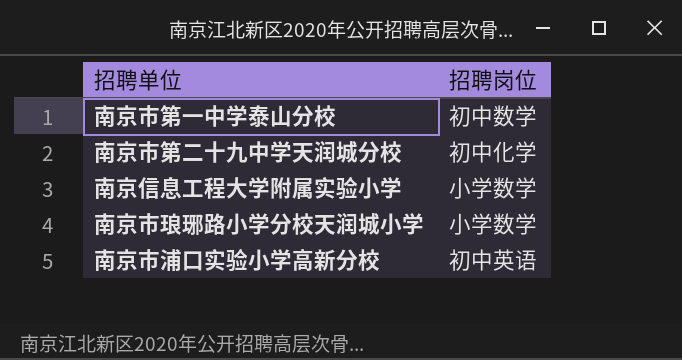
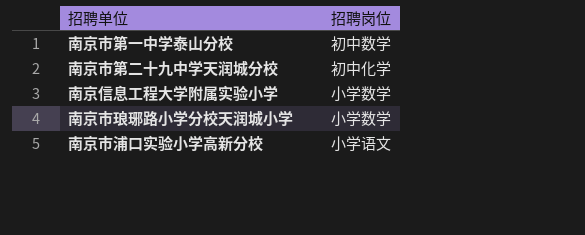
南京市浦口实验小学高新分校 | 招聘岗位: 初中英语 -> 小学语文

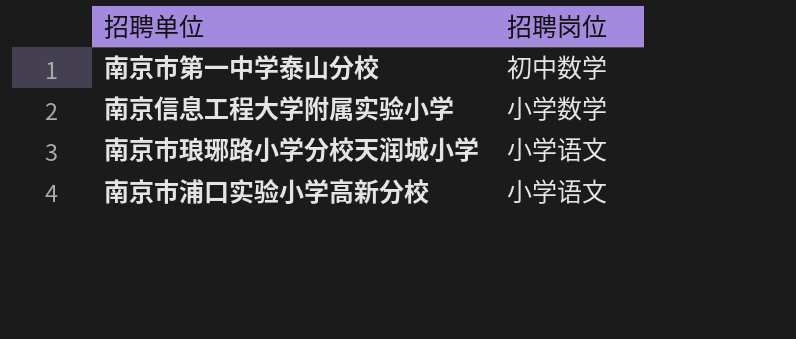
row 南京市第二十九中学天润城分校: 初中化学 -> none
南京市琅琊路小学分校天润城小学 | 招聘岗位: 小学数学 -> 小学语文

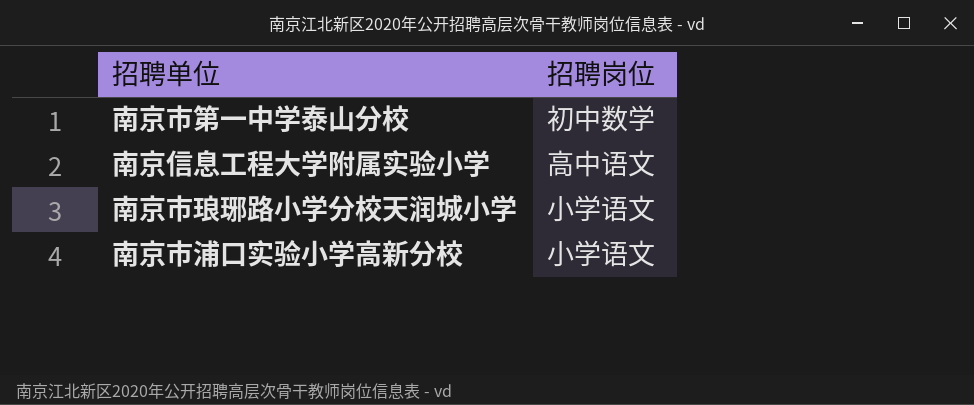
南京信息工程大学附属实验小学 | 招聘岗位: 小学数学 -> 高中语文

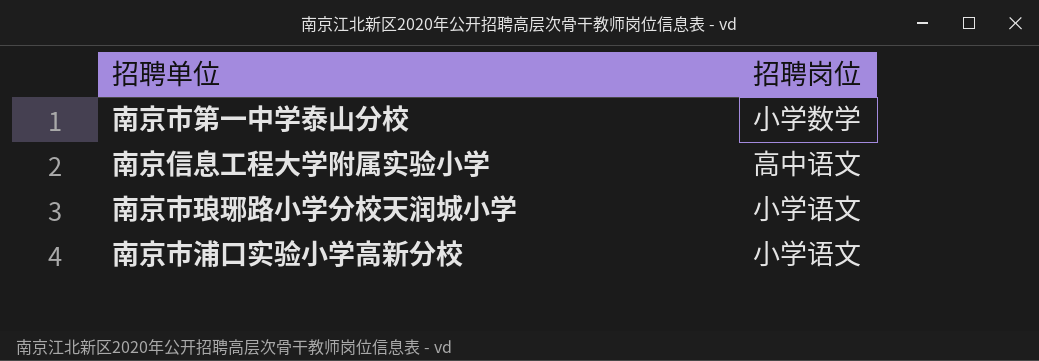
南京市第一中学泰山分校 | 招聘岗位: 初中数学 -> 小学数学

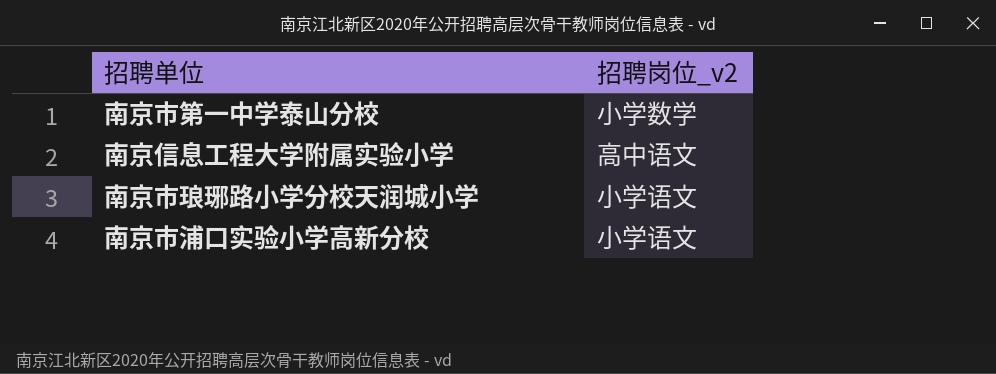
column name: 招聘岗位 -> 招聘岗位_v2

